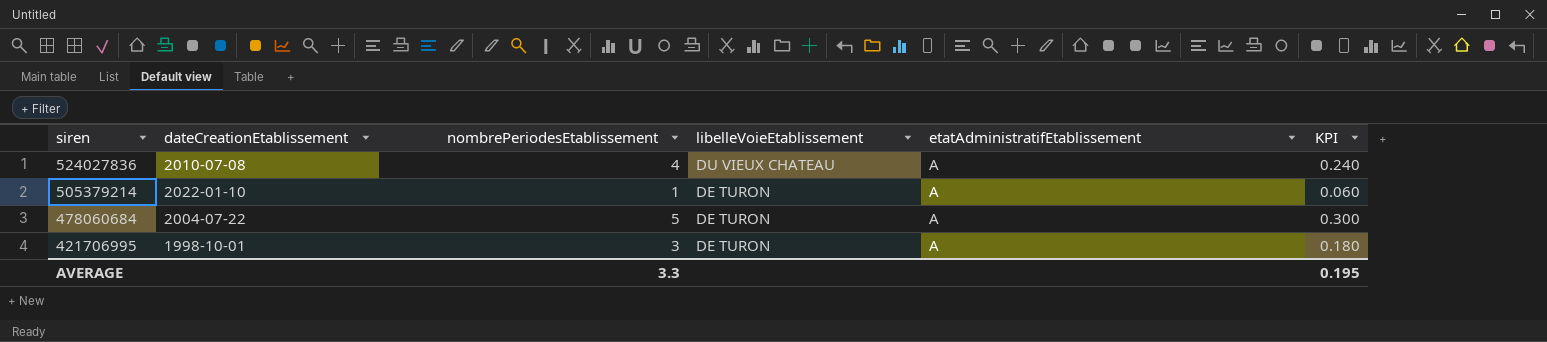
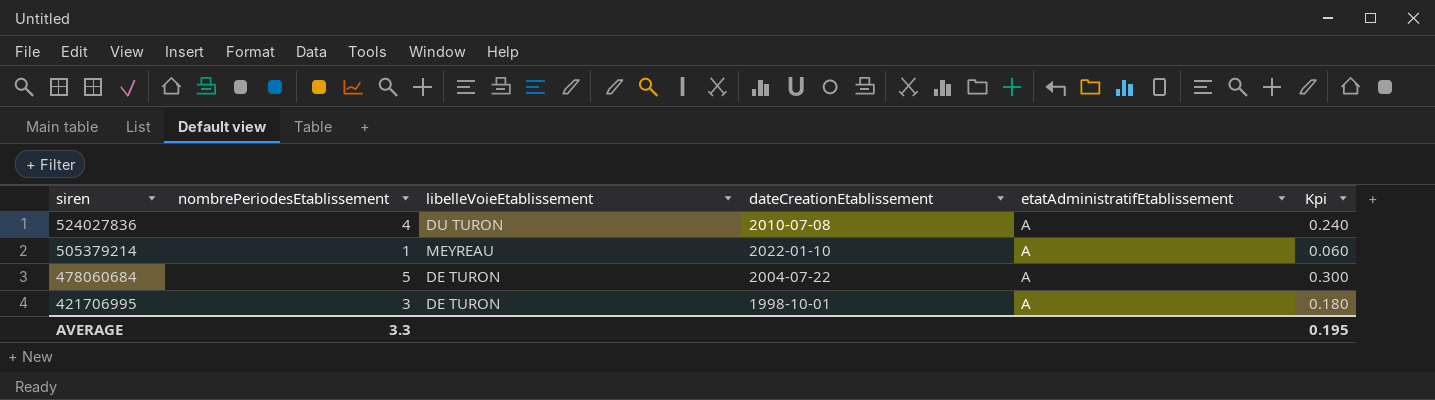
column dateCreationEtablissement | position: 2 -> 4
column name: KPI -> Kpi
524027836 | libelleVoieEtablissement: DU VIEUX CHATEAU -> DU TURON
505379214 | libelleVoieEtablissement: DE TURON -> MEYREAU

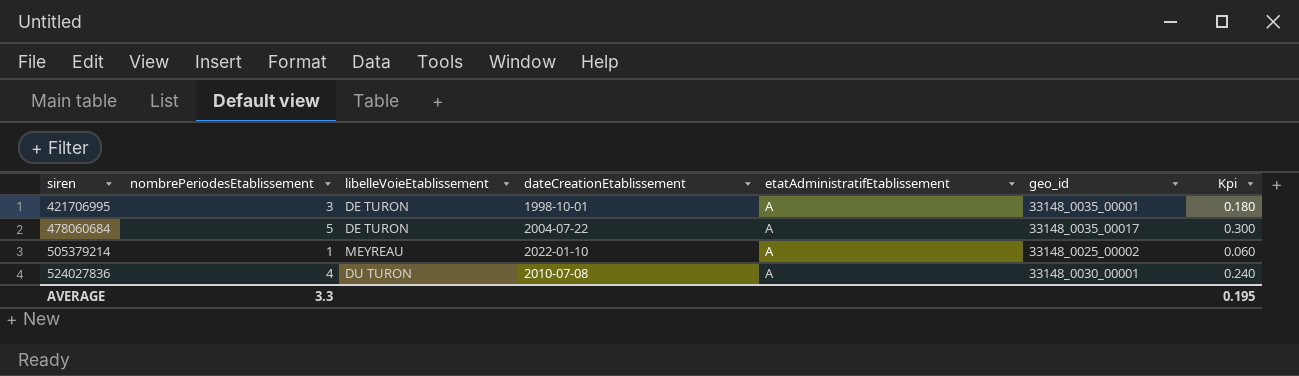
row order: siren descending -> siren ascending
column geo_id | position: none -> 6

